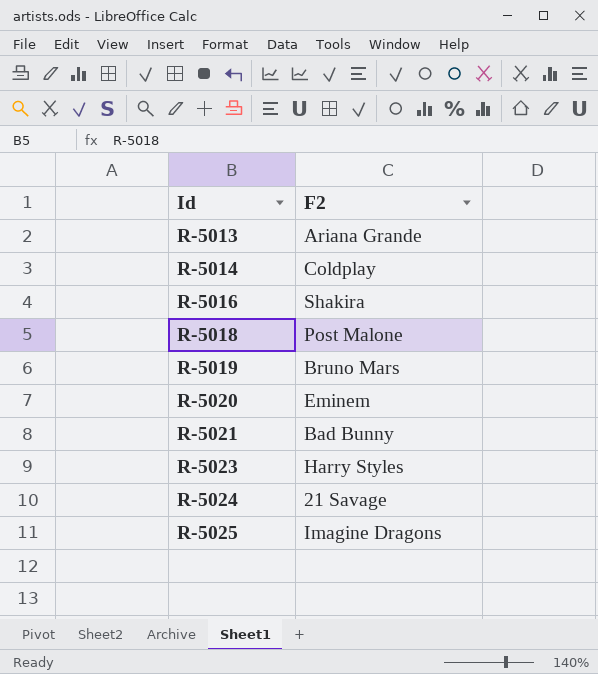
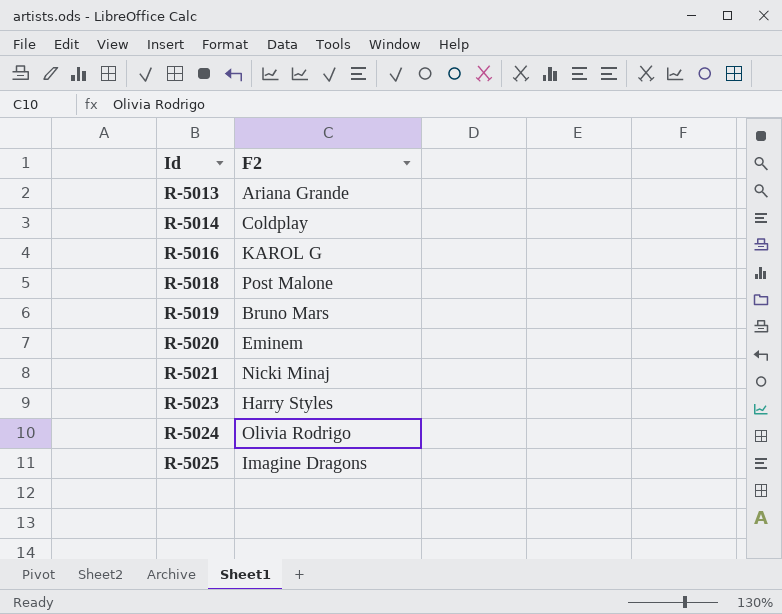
R-5016 | F2: Shakira -> KAROL G
R-5021 | F2: Bad Bunny -> Nicki Minaj
R-5024 | F2: 21 Savage -> Olivia Rodrigo

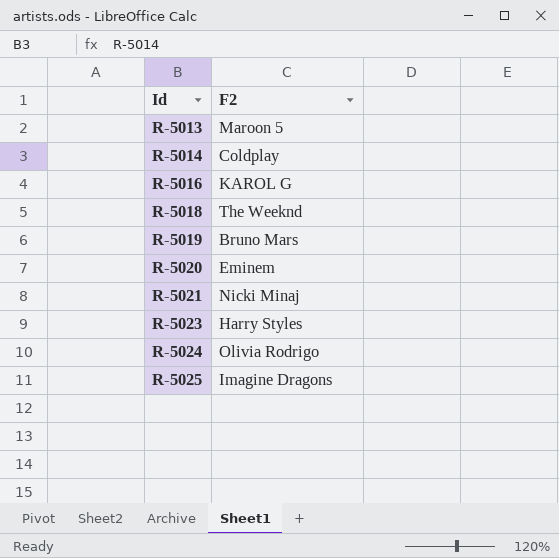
R-5013 | F2: Ariana Grande -> Maroon 5
R-5018 | F2: Post Malone -> The Weeknd

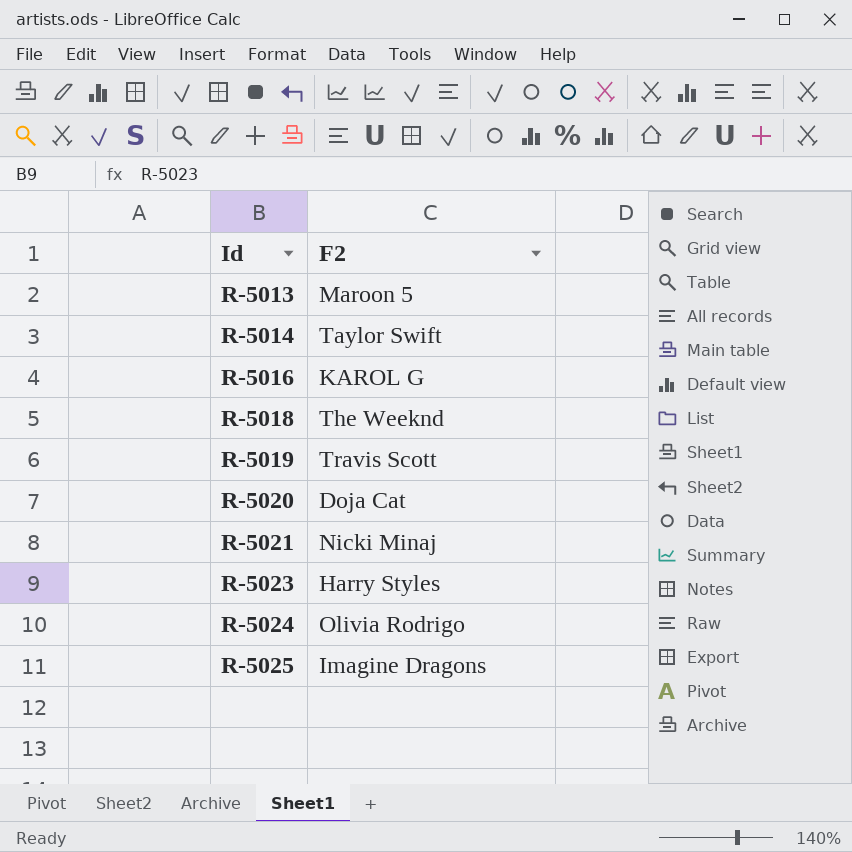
R-5014 | F2: Coldplay -> Taylor Swift
R-5019 | F2: Bruno Mars -> Travis Scott
R-5020 | F2: Eminem -> Doja Cat

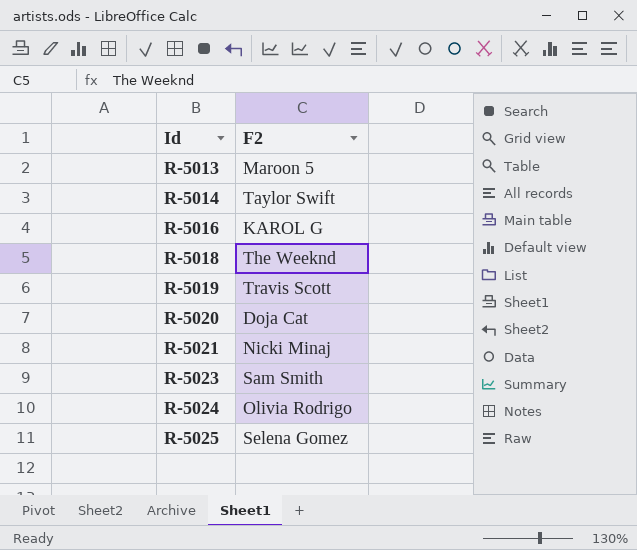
R-5023 | F2: Harry Styles -> Sam Smith
R-5025 | F2: Imagine Dragons -> Selena Gomez

